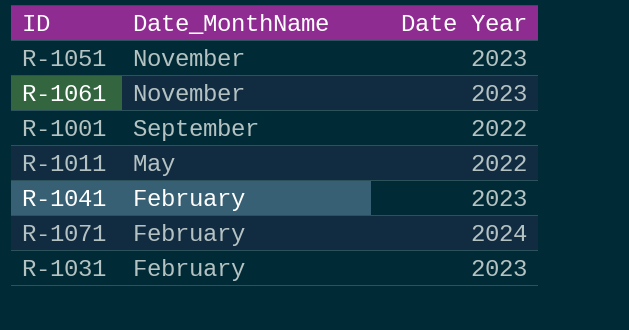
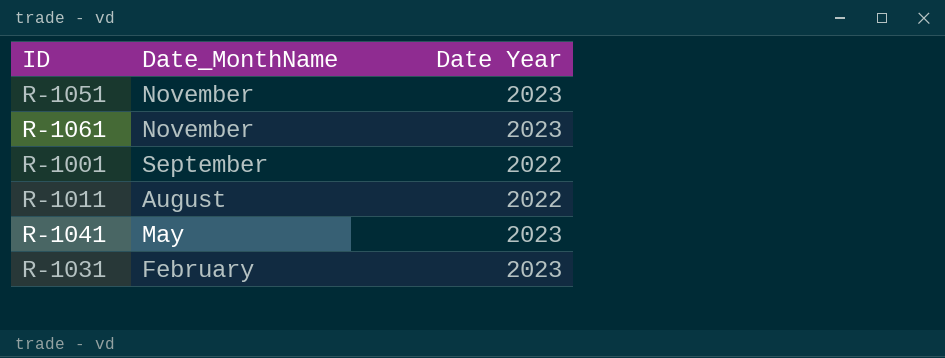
row R-1071: February | 2024 -> none
R-1011 | Date_MonthName: May -> August
R-1041 | Date_MonthName: February -> May

